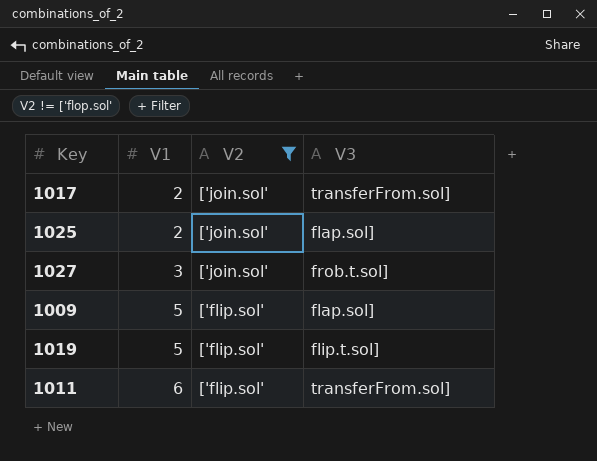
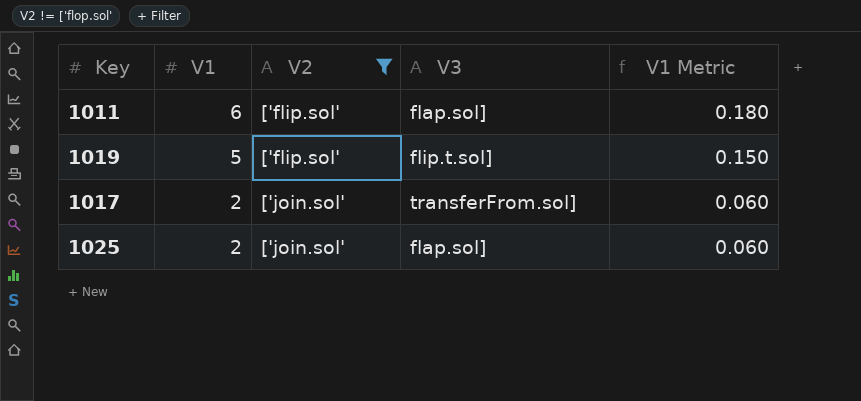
row order: V1 ascending -> V1 descending
column V1 Metric | formula: none -> [V1] * 0.03
row 1027: 3 | ['join.sol' | frob.t.sol] -> none
row 1009: 5 | ['flip.sol' | flap.sol] -> none
1011 | V3: transferFrom.sol] -> flap.sol]

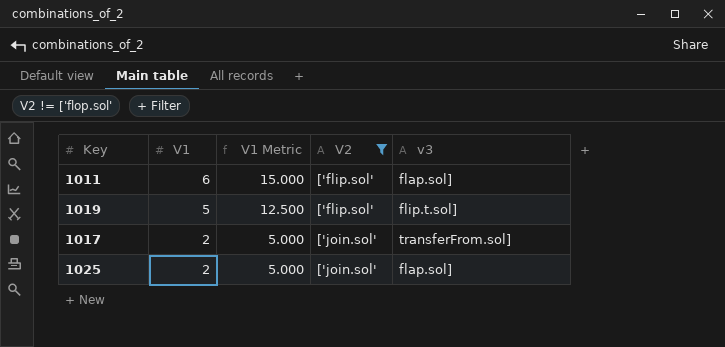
column V1 Metric | formula: [V1] * 0.03 -> [V1] * 2.5
column V1 Metric | position: 5 -> 3
column name: V3 -> v3

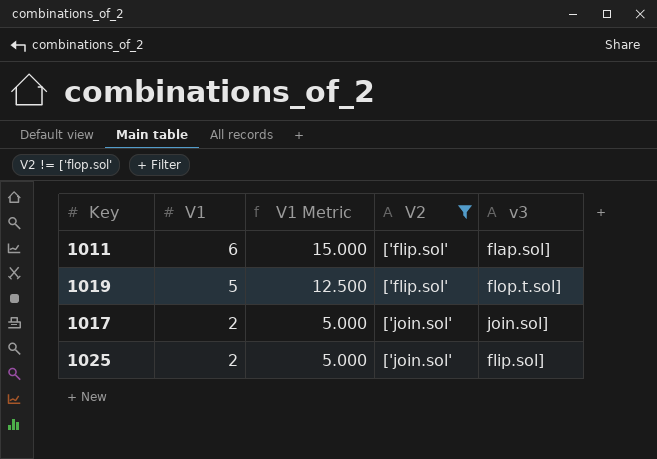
1019 | v3: flip.t.sol] -> flop.t.sol]
1017 | v3: transferFrom.sol] -> join.sol]
1025 | v3: flap.sol] -> flip.sol]

